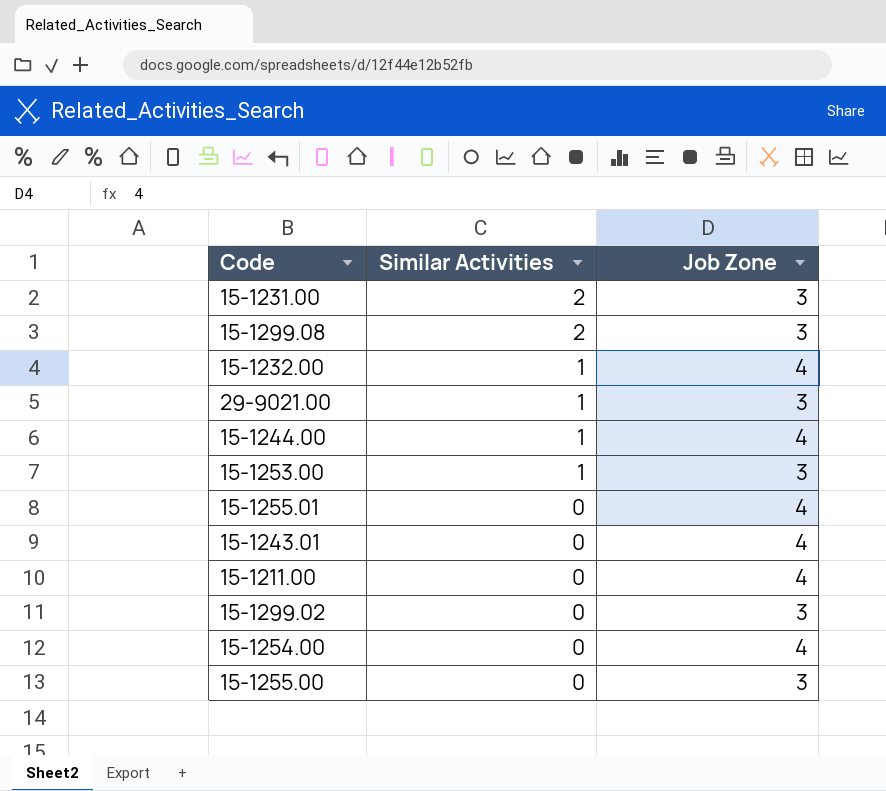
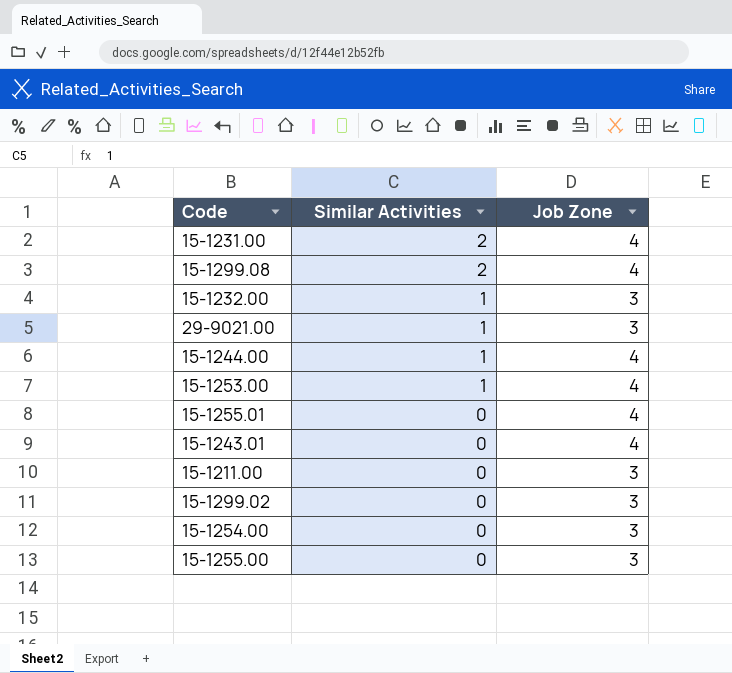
15-1231.00 | Job Zone: 3 -> 4
15-1299.08 | Job Zone: 3 -> 4
15-1232.00 | Job Zone: 4 -> 3
15-1253.00 | Job Zone: 3 -> 4
15-1211.00 | Job Zone: 4 -> 3
15-1254.00 | Job Zone: 4 -> 3

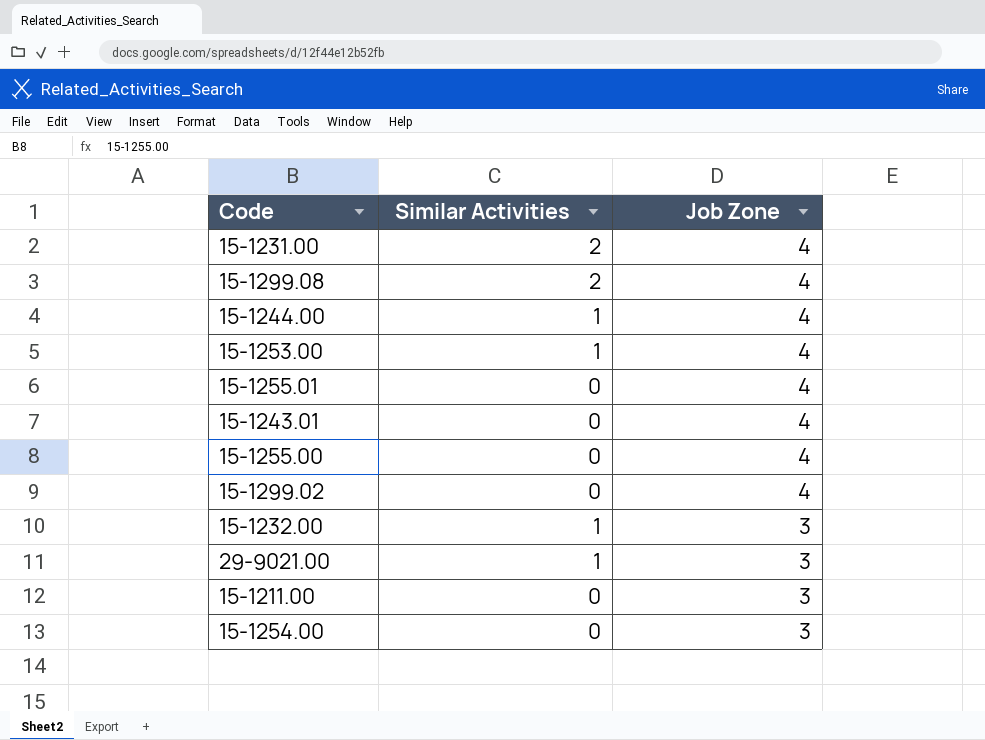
row order: Similar Activities descending -> Job Zone descending
15-1255.00 | Job Zone: 3 -> 4
15-1299.02 | Job Zone: 3 -> 4

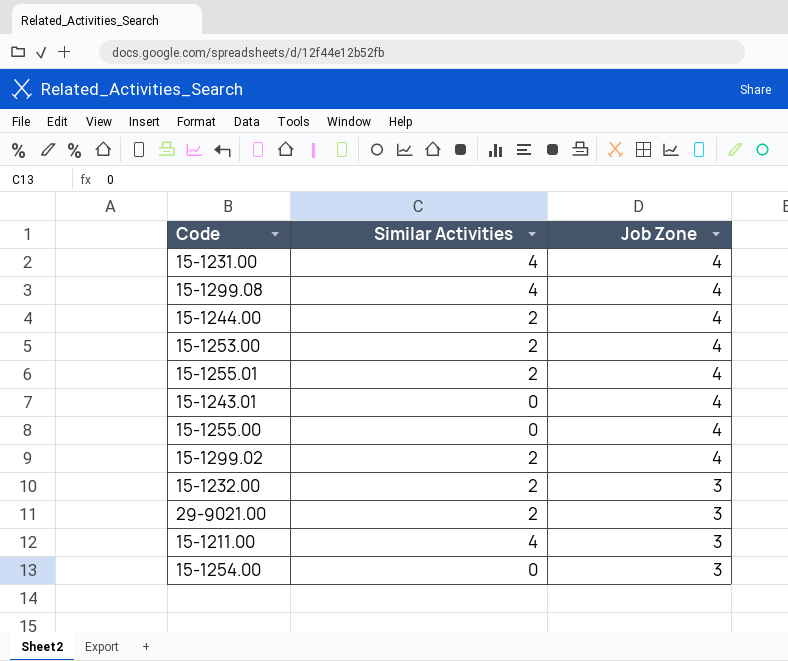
15-1231.00 | Similar Activities: 2 -> 4
15-1299.08 | Similar Activities: 2 -> 4
15-1244.00 | Similar Activities: 1 -> 2
15-1253.00 | Similar Activities: 1 -> 2
15-1255.01 | Similar Activities: 0 -> 2
15-1299.02 | Similar Activities: 0 -> 2
15-1232.00 | Similar Activities: 1 -> 2
29-9021.00 | Similar Activities: 1 -> 2
15-1211.00 | Similar Activities: 0 -> 4

